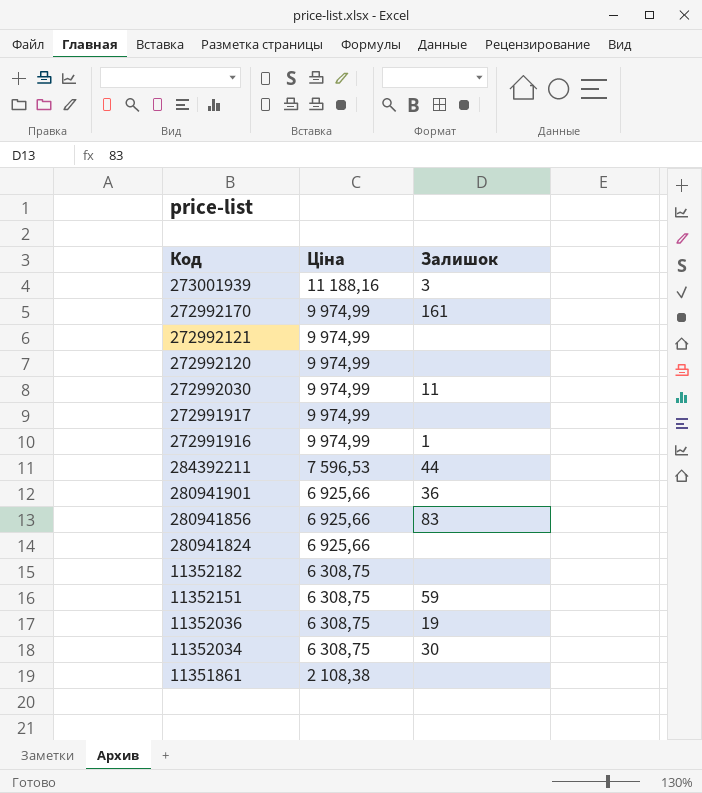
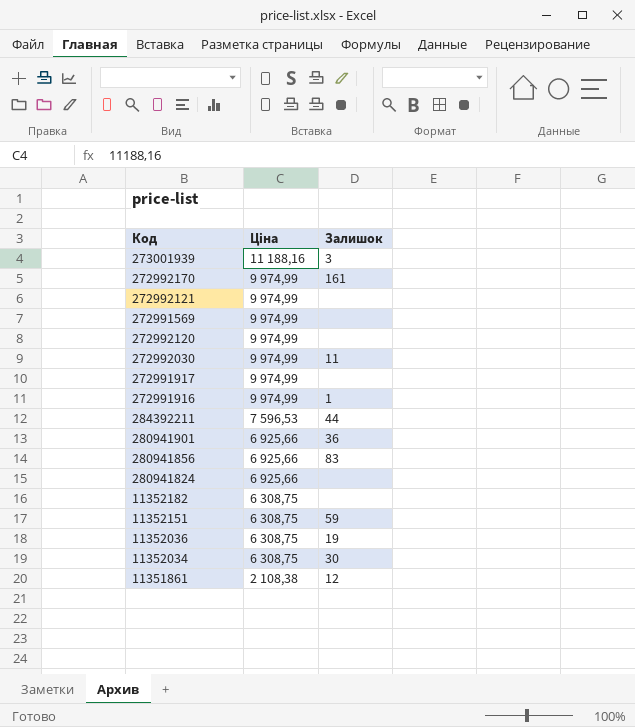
row 272991569: none -> 9 974,99 | none
11351861 | Залишок: none -> 12

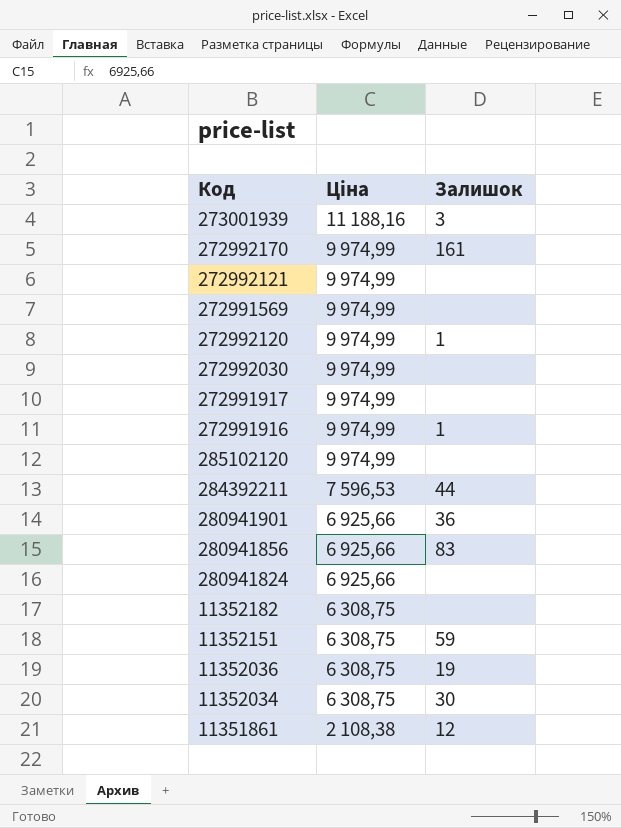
272992120 | Залишок: none -> 1
272992030 | Залишок: 11 -> none
row 285102120: none -> 9 974,99 | none

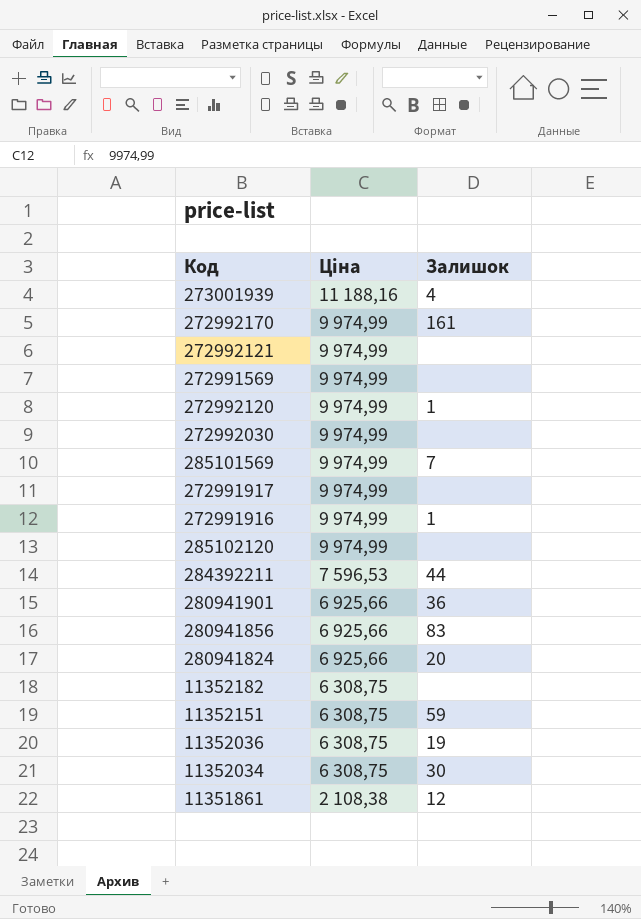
273001939 | Залишок: 3 -> 4
row 285101569: none -> 9 974,99 | 7
280941824 | Залишок: none -> 20

